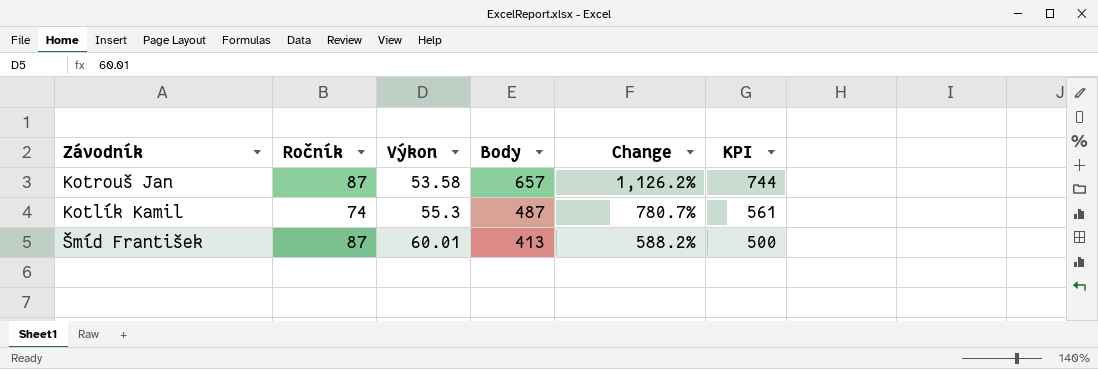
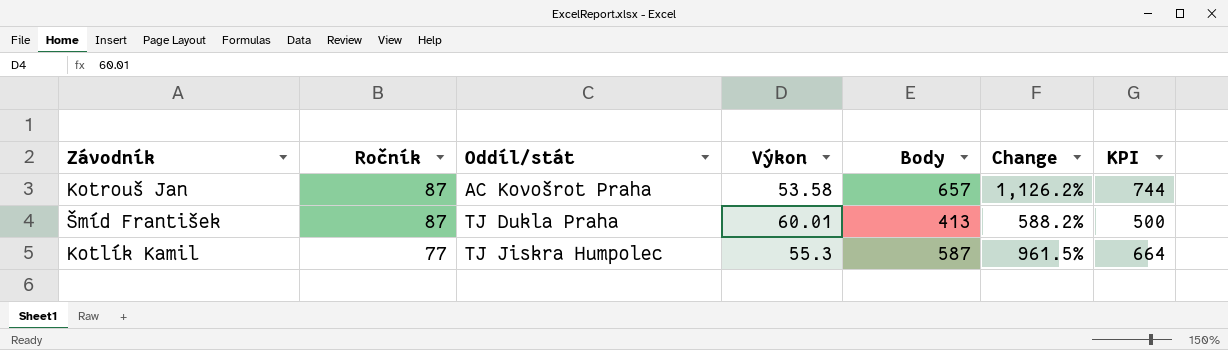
row order: Výkon ascending -> Ročník descending
column Oddíl/stát | position: none -> 3
Kotlík Kamil | Ročník: 74 -> 77
Kotlík Kamil | Body: 487 -> 587
Kotlík Kamil | Change: 780.7% -> 961.5%
Kotlík Kamil | KPI: 561 -> 664

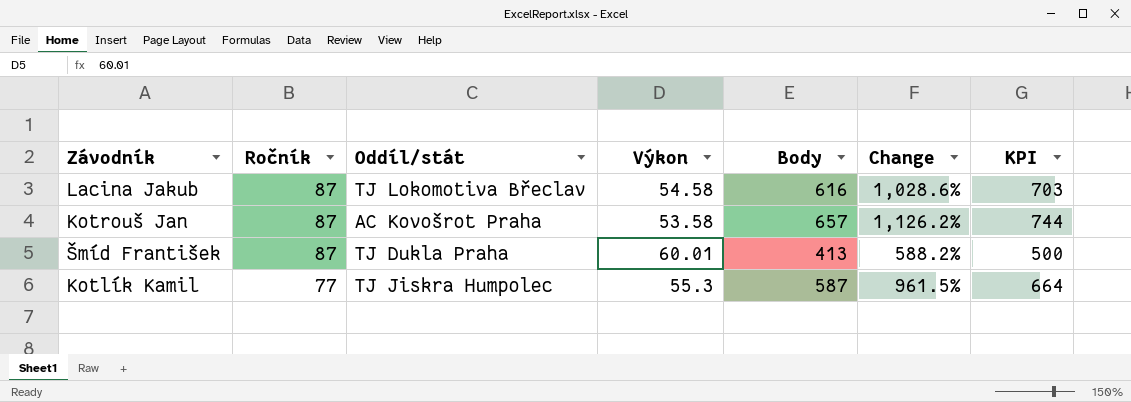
row Lacina Jakub: none -> 87 | TJ Lokomotiva Břeclav | 54.58 | 616 | 1,028.6% | 703

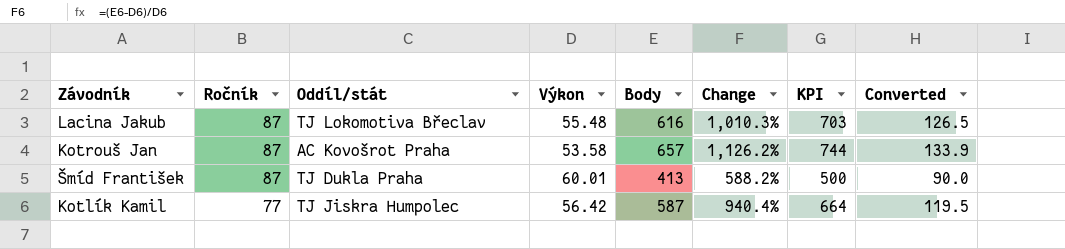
column Converted | formula: none -> [KPI] * 0.18
Lacina Jakub | Výkon: 54.58 -> 55.48
Lacina Jakub | Change: 1,028.6% -> 1,010.3%
Kotlík Kamil | Výkon: 55.3 -> 56.42
Kotlík Kamil | Change: 961.5% -> 940.4%

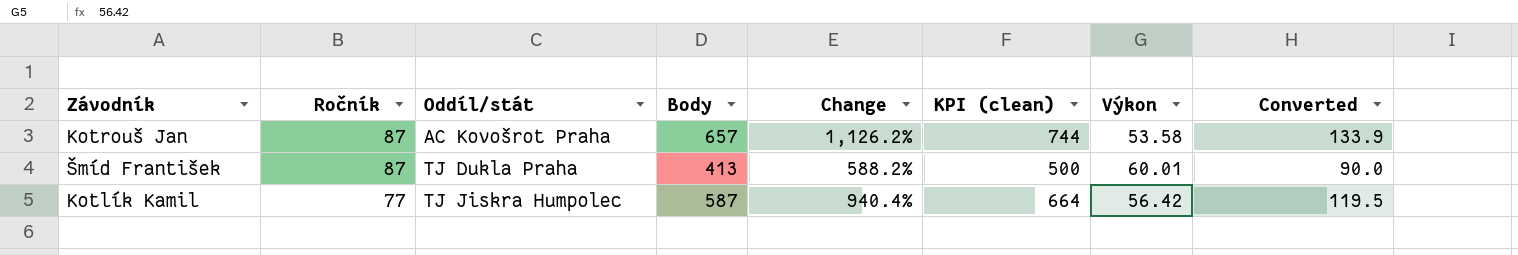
column name: KPI -> KPI (clean)
column Výkon | position: 4 -> 7
row Lacina Jakub: 87 | TJ Lokomotiva Břeclav | 55.48 | 616 | 1,010.3% | 703 | 126.5 -> none

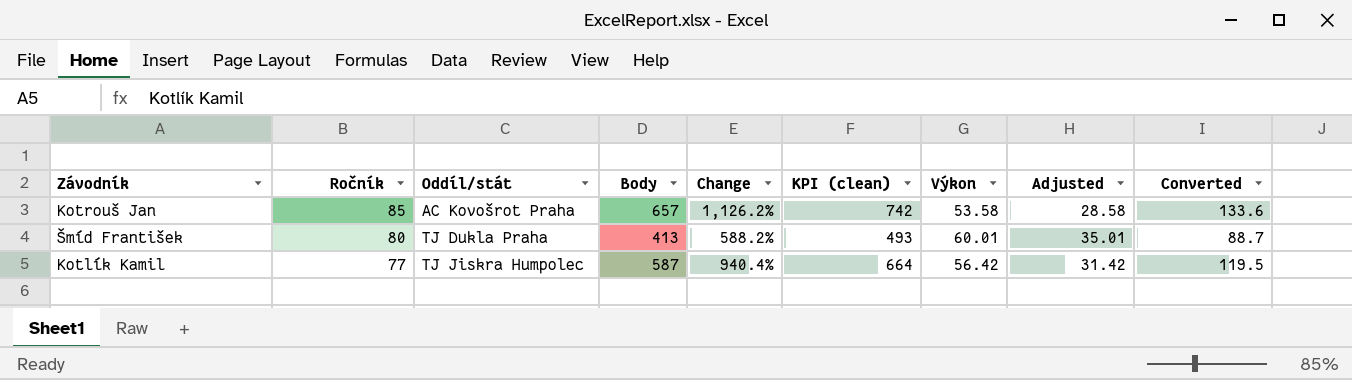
column Adjusted | formula: none -> [Výkon] - 25
Kotrouš Jan | Ročník: 87 -> 85
Kotrouš Jan | KPI (clean): 744 -> 742
Kotrouš Jan | Converted: 133.9 -> 133.6
Šmíd František | Ročník: 87 -> 80
Šmíd František | KPI (clean): 500 -> 493
Šmíd František | Converted: 90.0 -> 88.7

